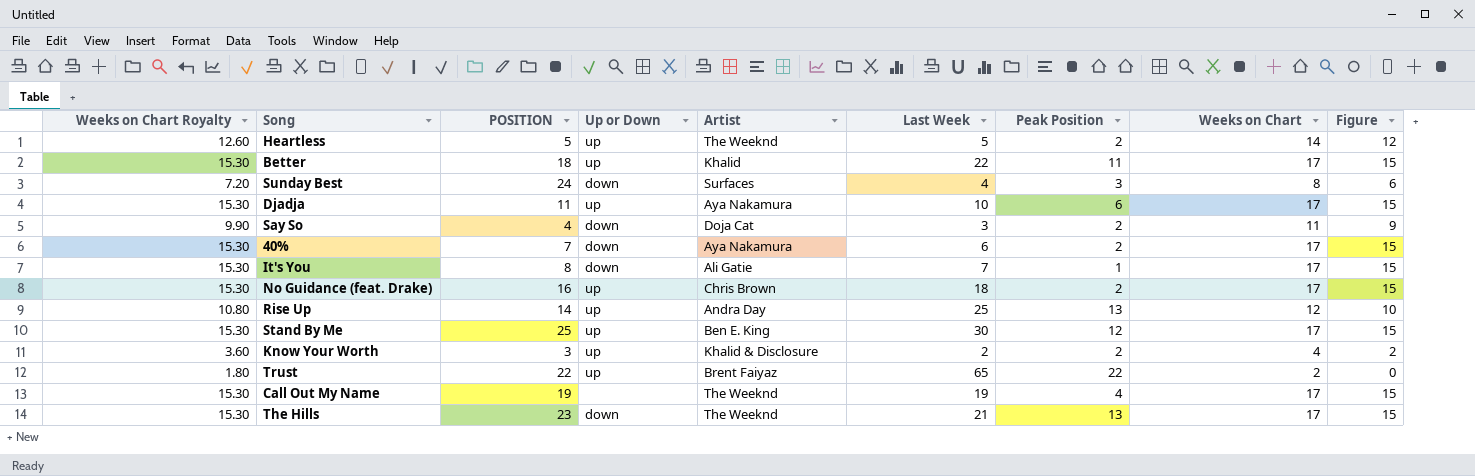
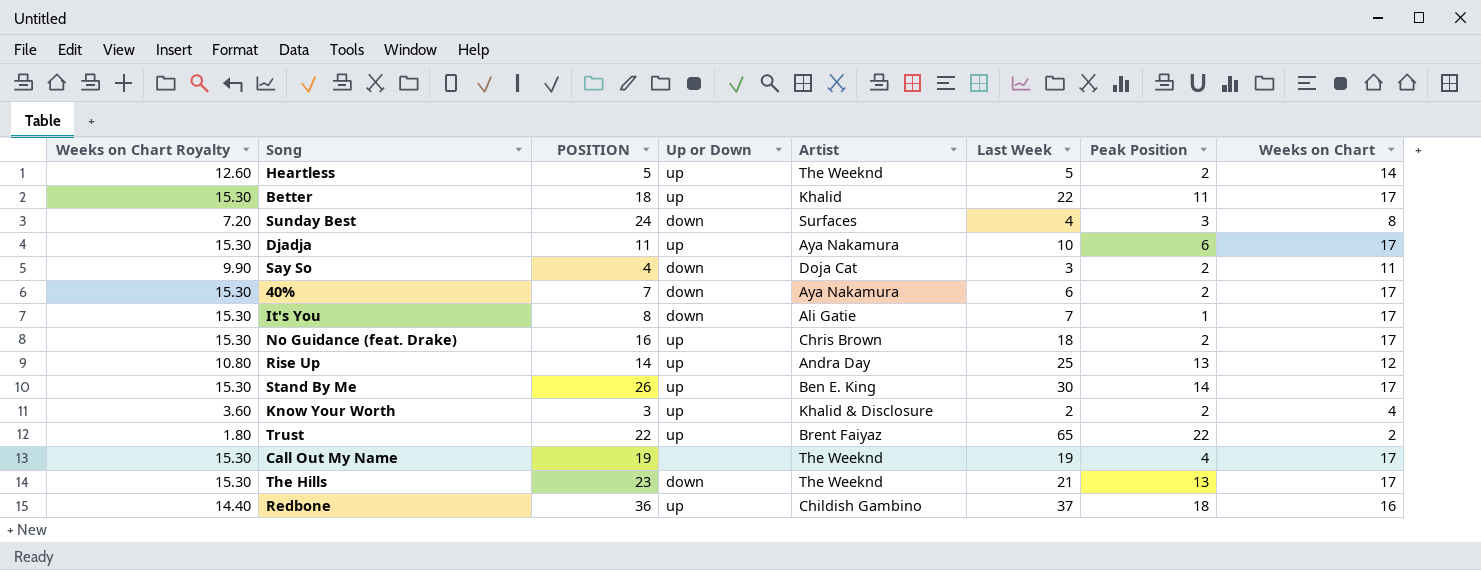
column Figure | formula: [Weeks on Chart] - 2 -> none
Stand By Me | POSITION: 25 -> 26
Stand By Me | Peak Position: 12 -> 14
row Redbone: none -> 14.40 | 36 | up | Childish Gambino | 37 | 18 | 16

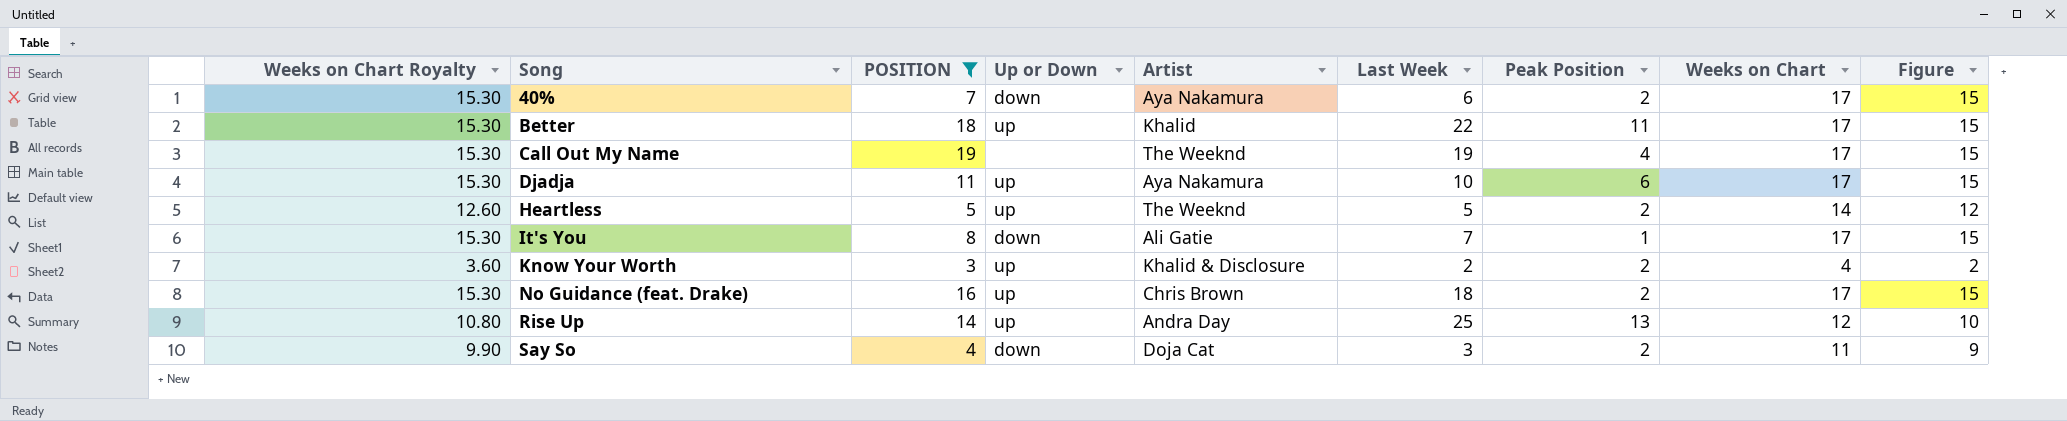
filter: none -> POSITION <= 19
row order: none -> Song ascending
column Figure | formula: none -> [Weeks on Chart] - 2

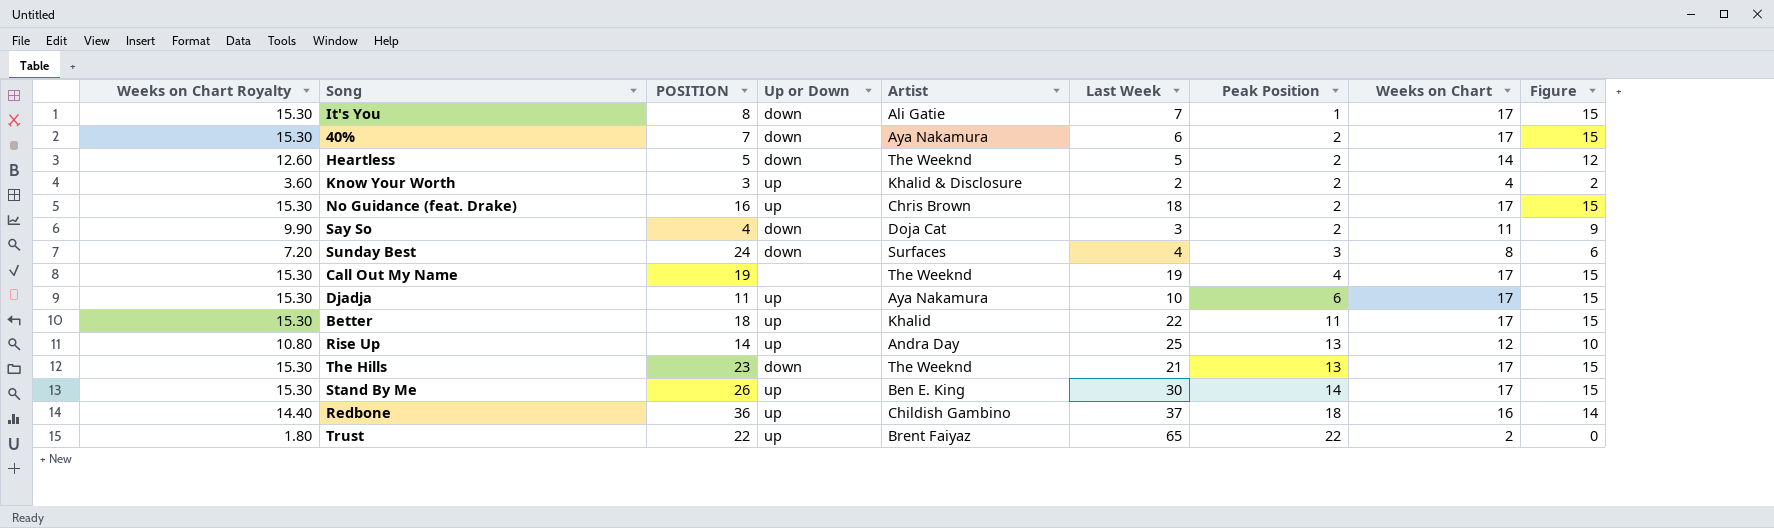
filter: POSITION <= 19 -> none
row order: Song ascending -> Peak Position ascending
Heartless | Up or Down: up -> down

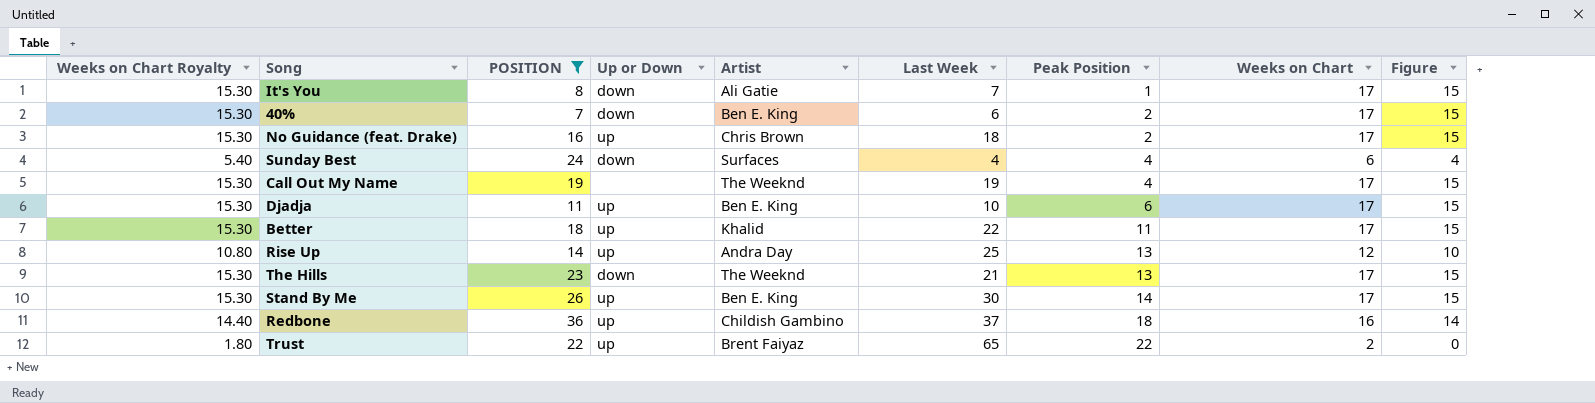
filter: none -> POSITION >= 7
40% | Artist: Aya Nakamura -> Ben E. King
Sunday Best | Weeks on Chart Royalty: 7.20 -> 5.40
Sunday Best | Peak Position: 3 -> 4
Sunday Best | Weeks on Chart: 8 -> 6
Sunday Best | Figure: 6 -> 4
Djadja | Artist: Aya Nakamura -> Ben E. King

